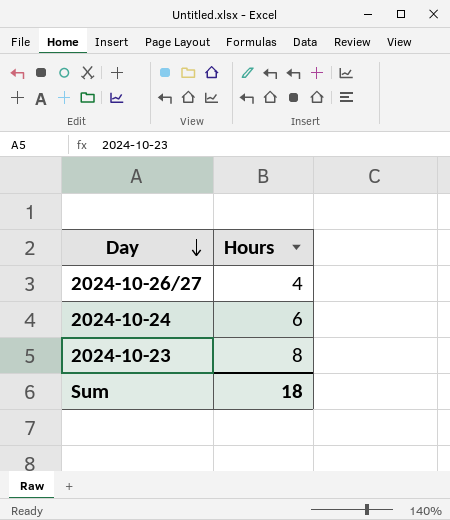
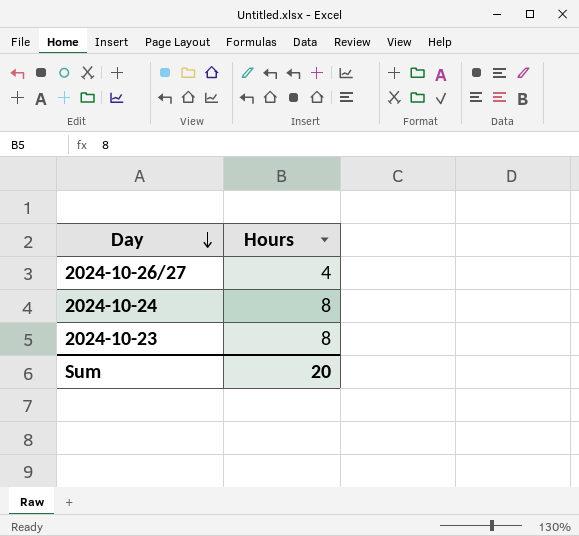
2024-10-24 | Hours: 6 -> 8
Sum | Hours: 18 -> 20

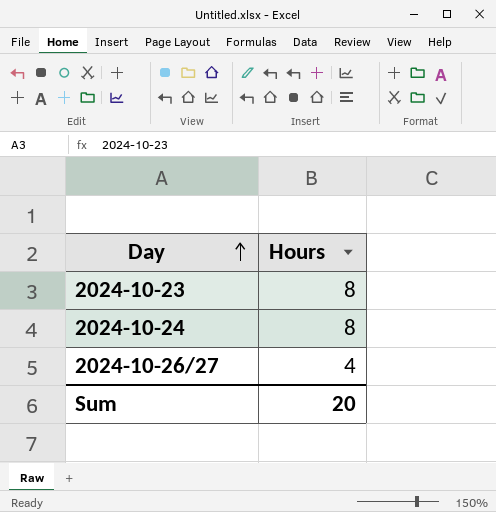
row order: Day descending -> Day ascending

